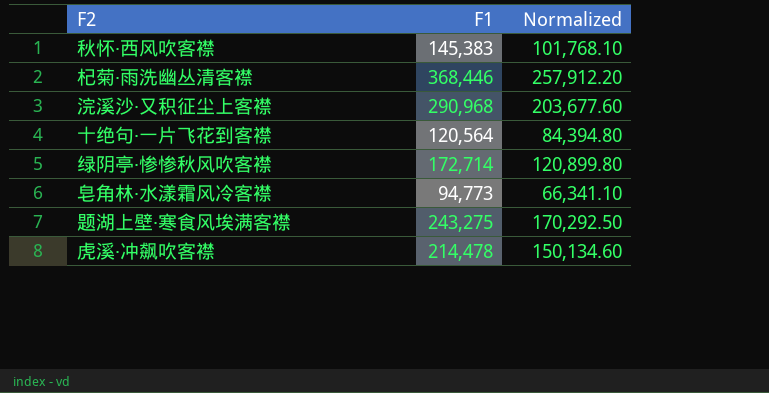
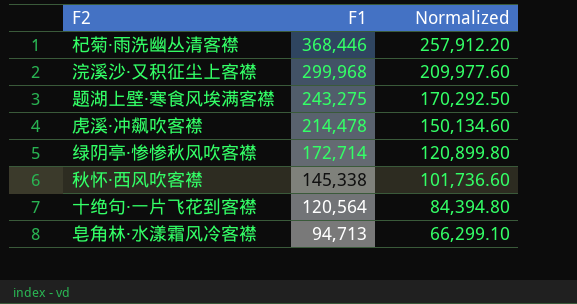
row order: none -> F1 descending
浣溪沙·又积征尘上客襟 | F1: 290,968 -> 299,968
浣溪沙·又积征尘上客襟 | Normalized: 203,677.60 -> 209,977.60
秋怀·西风吹客襟 | F1: 145,383 -> 145,338
秋怀·西风吹客襟 | Normalized: 101,768.10 -> 101,736.60
皂角林·水漾霜风冷客襟 | F1: 94,773 -> 94,713
皂角林·水漾霜风冷客襟 | Normalized: 66,341.10 -> 66,299.10

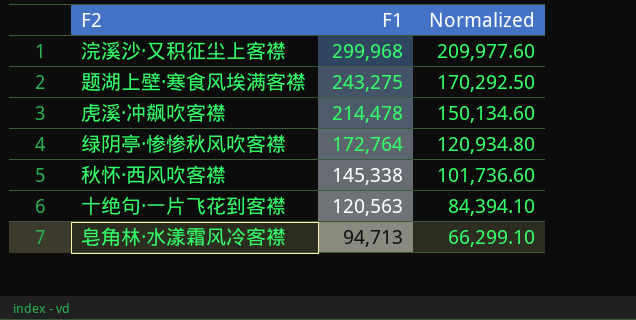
row 杞菊·雨洗幽丛清客襟: 368,446 | 257,912.20 -> none
绿阴亭·惨惨秋风吹客襟 | F1: 172,714 -> 172,764
绿阴亭·惨惨秋风吹客襟 | Normalized: 120,899.80 -> 120,934.80
十绝句·一片飞花到客襟 | F1: 120,564 -> 120,563
十绝句·一片飞花到客襟 | Normalized: 84,394.80 -> 84,394.10

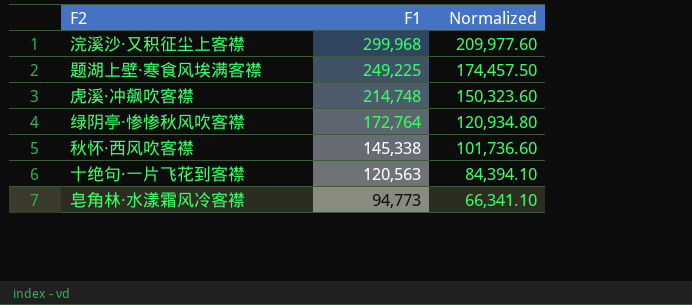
题湖上壁·寒食风埃满客襟 | F1: 243,275 -> 249,225
题湖上壁·寒食风埃满客襟 | Normalized: 170,292.50 -> 174,457.50
虎溪·冲飙吹客襟 | F1: 214,478 -> 214,748
虎溪·冲飙吹客襟 | Normalized: 150,134.60 -> 150,323.60
皂角林·水漾霜风冷客襟 | F1: 94,713 -> 94,773
皂角林·水漾霜风冷客襟 | Normalized: 66,299.10 -> 66,341.10

